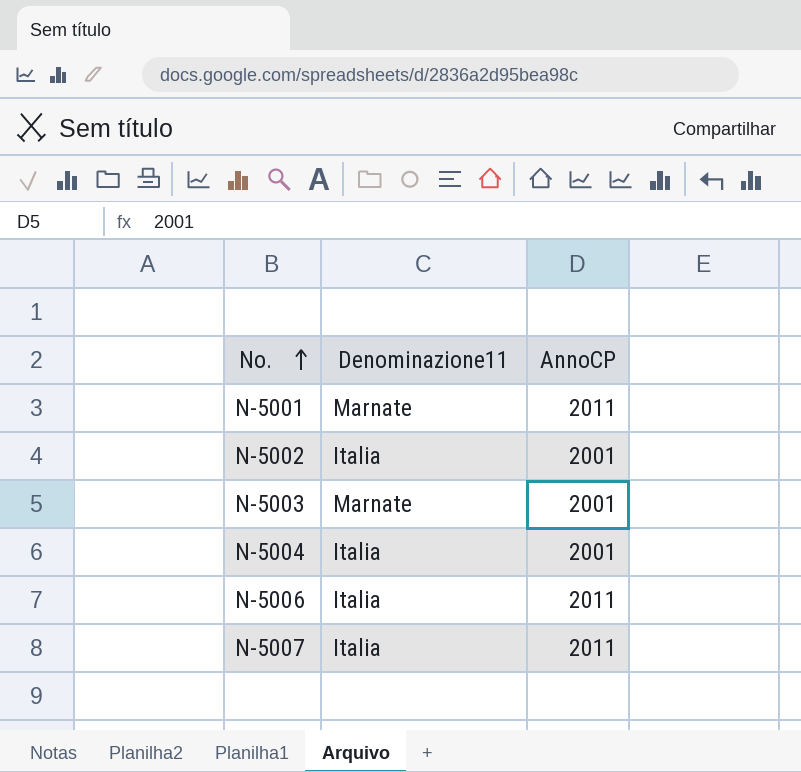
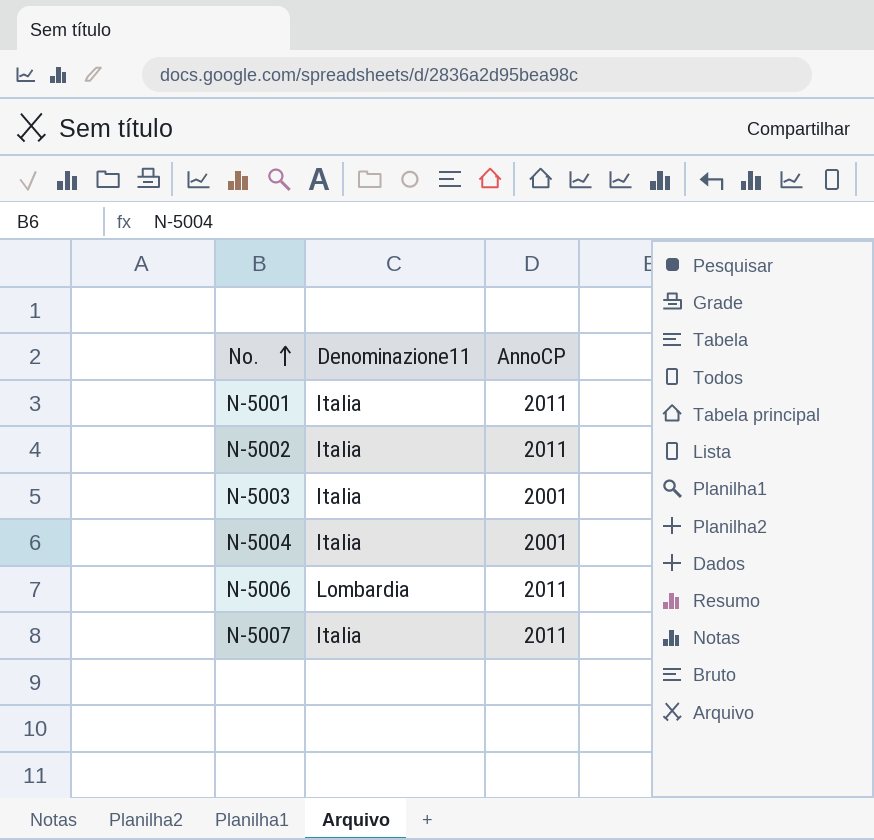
N-5001 | Denominazione11: Marnate -> Italia
N-5002 | AnnoCP: 2001 -> 2011
N-5003 | Denominazione11: Marnate -> Italia
N-5006 | Denominazione11: Italia -> Lombardia

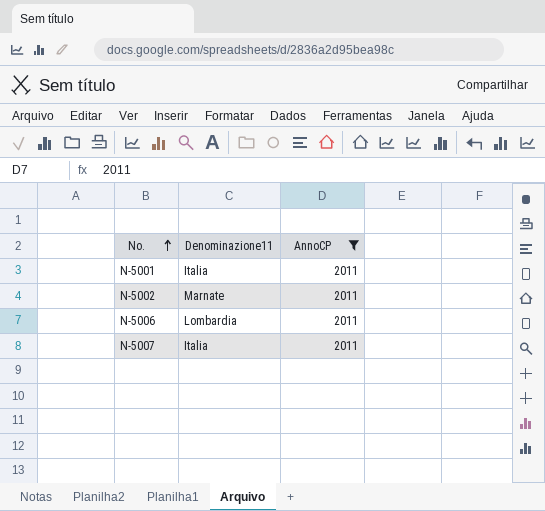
filter: none -> AnnoCP = 2011
N-5002 | Denominazione11: Italia -> Marnate

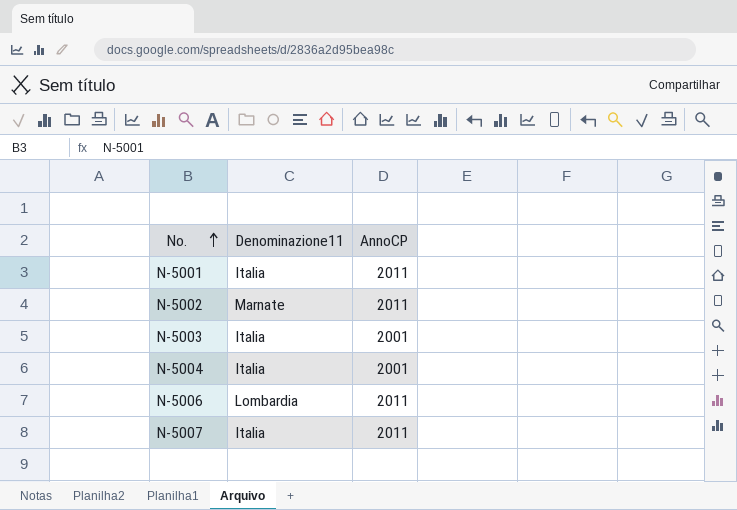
filter: AnnoCP = 2011 -> none

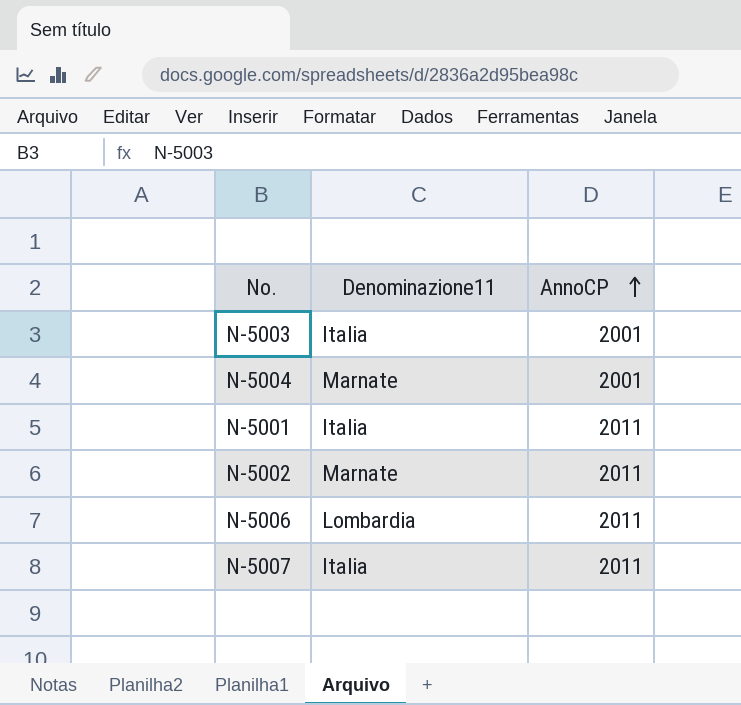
row order: No. ascending -> AnnoCP ascending
N-5004 | Denominazione11: Italia -> Marnate

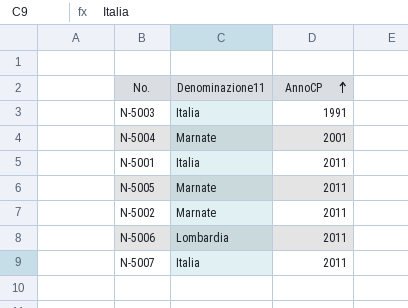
N-5003 | AnnoCP: 2001 -> 1991
row N-5005: none -> Marnate | 2011

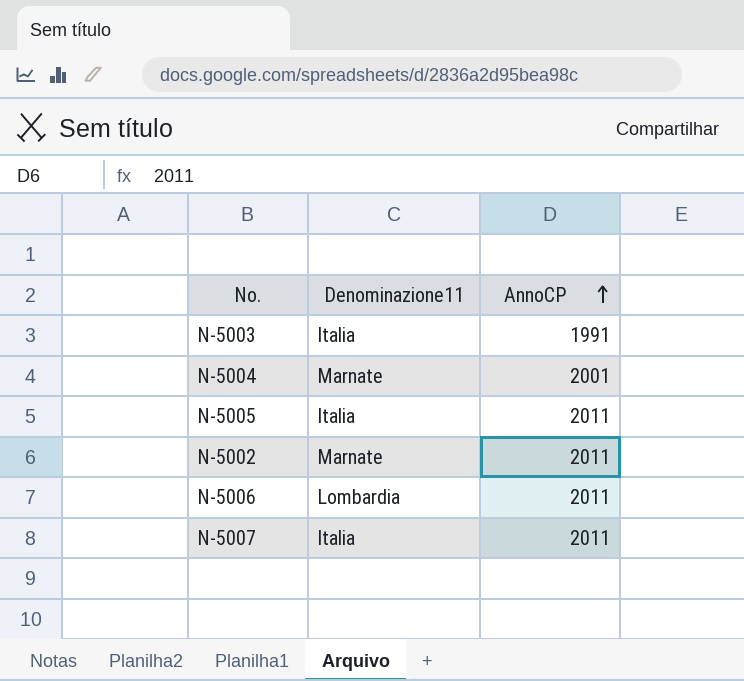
row N-5001: Italia | 2011 -> none
N-5005 | Denominazione11: Marnate -> Italia

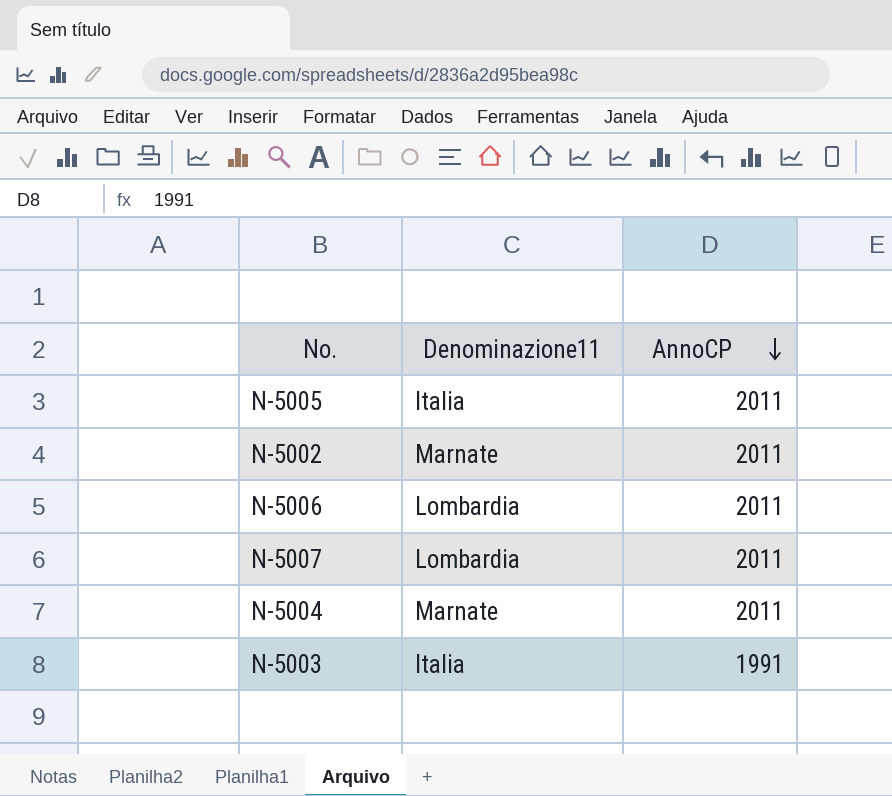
row order: AnnoCP ascending -> AnnoCP descending
N-5007 | Denominazione11: Italia -> Lombardia
N-5004 | AnnoCP: 2001 -> 2011

